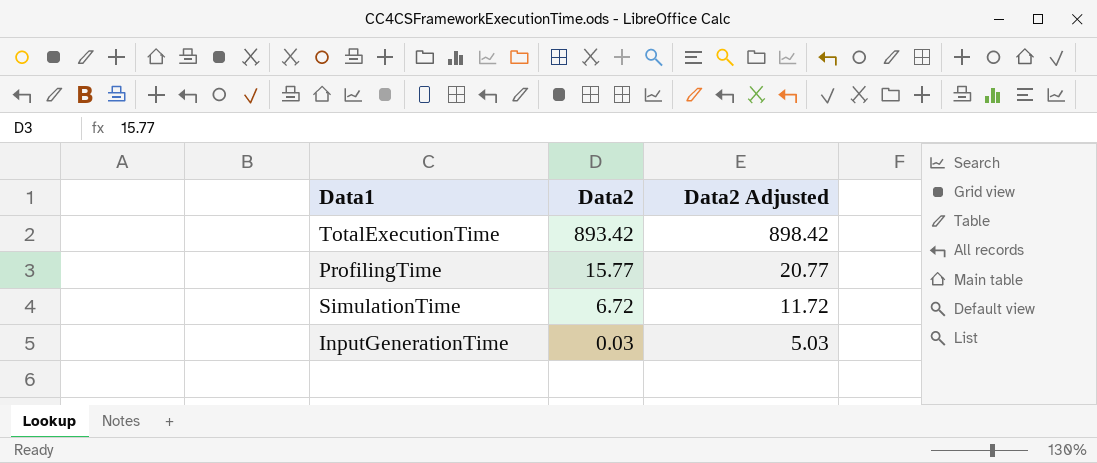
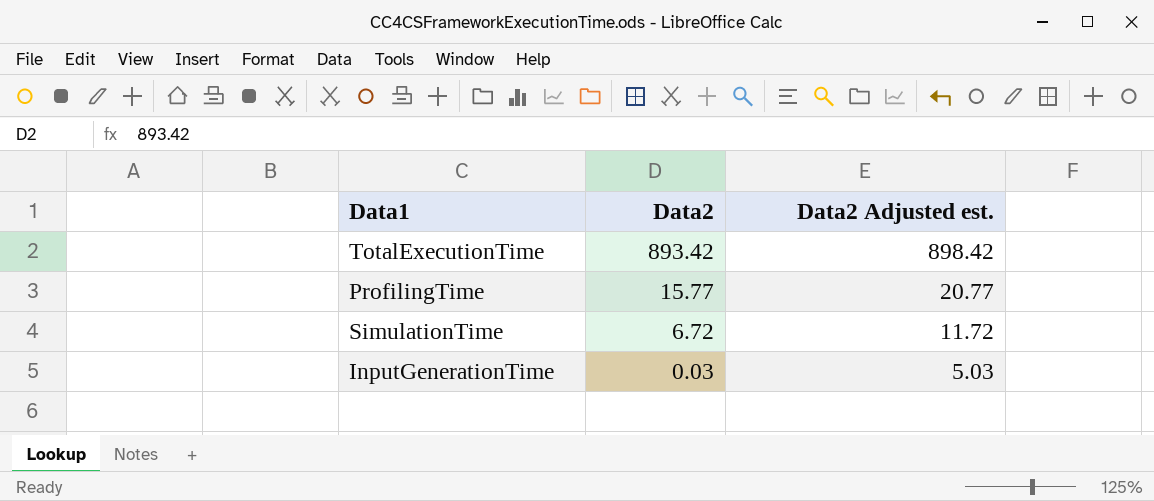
column name: Data2 Adjusted -> Data2 Adjusted est.

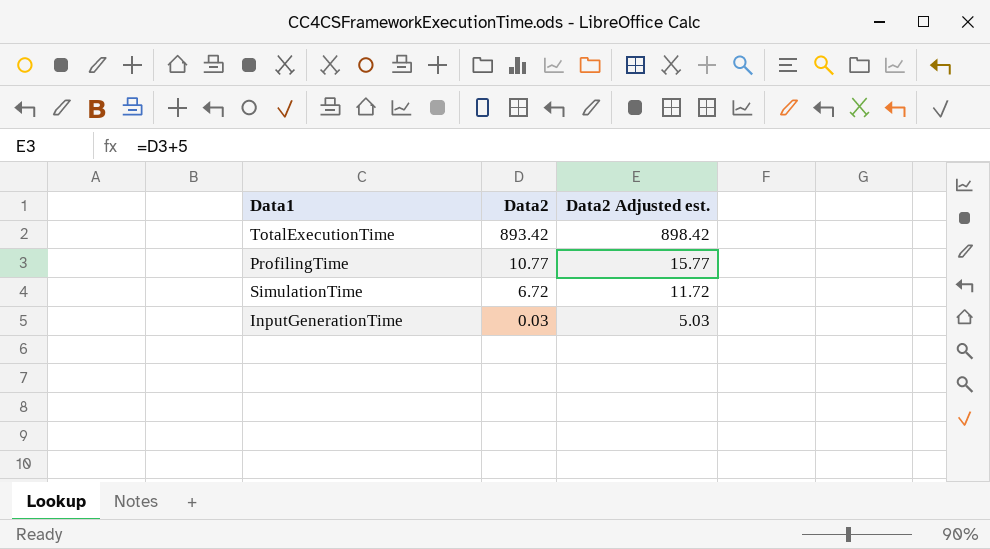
ProfilingTime | Data2: 15.77 -> 10.77
ProfilingTime | Data2 Adjusted est.: 20.77 -> 15.77

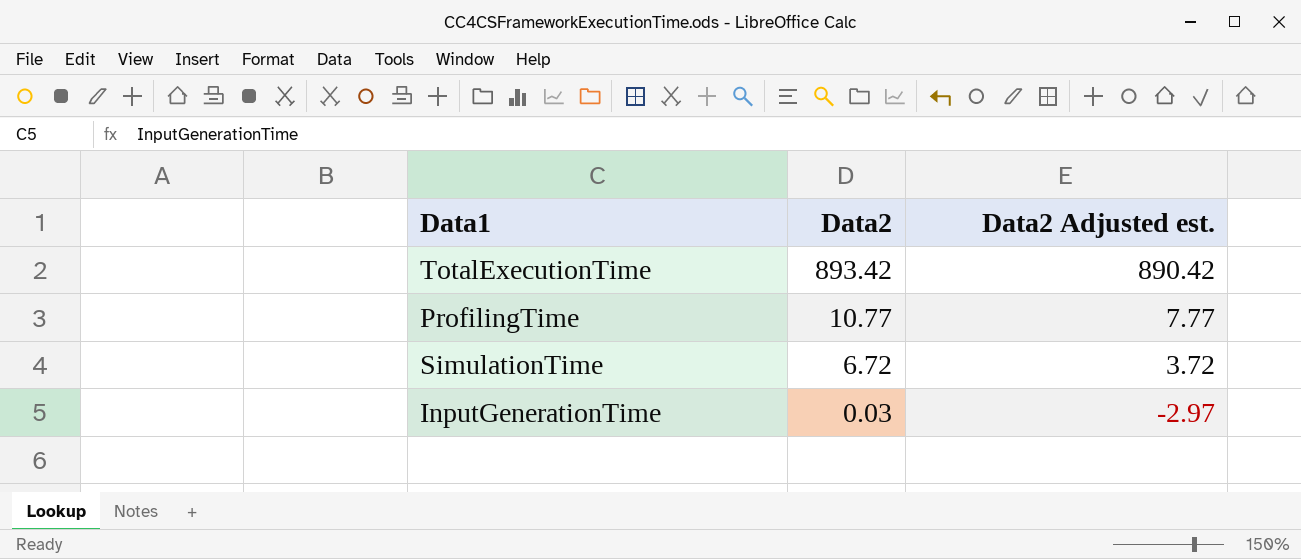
column Data2 Adjusted est. | formula: [Data2] + 5 -> [Data2] - 3

